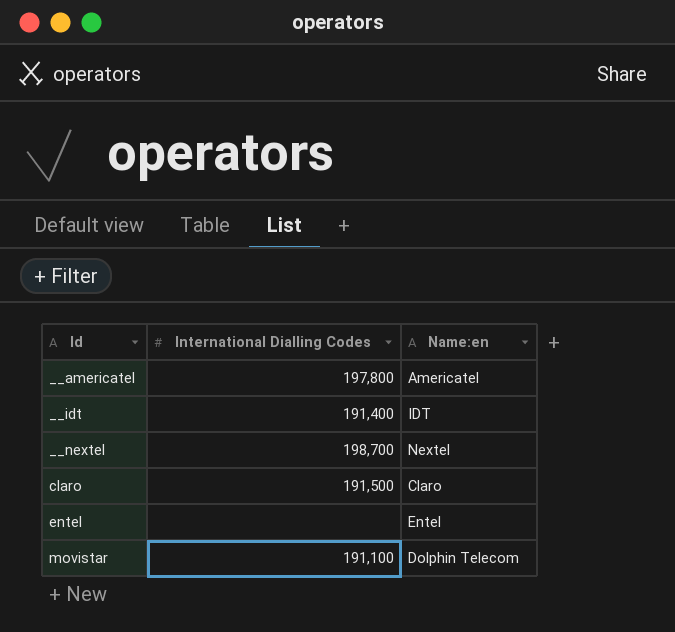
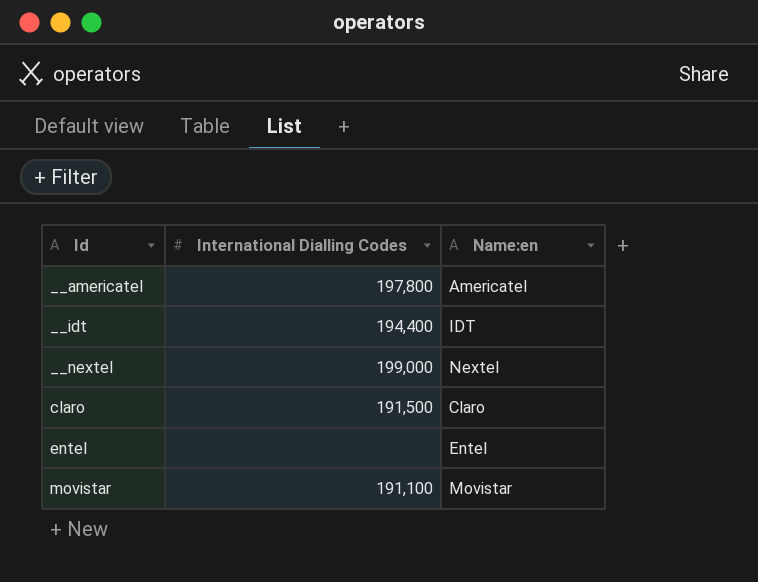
__idt | International Dialling Codes: 191,400 -> 194,400
__nextel | International Dialling Codes: 198,700 -> 199,000
movistar | Name:en: Dolphin Telecom -> Movistar

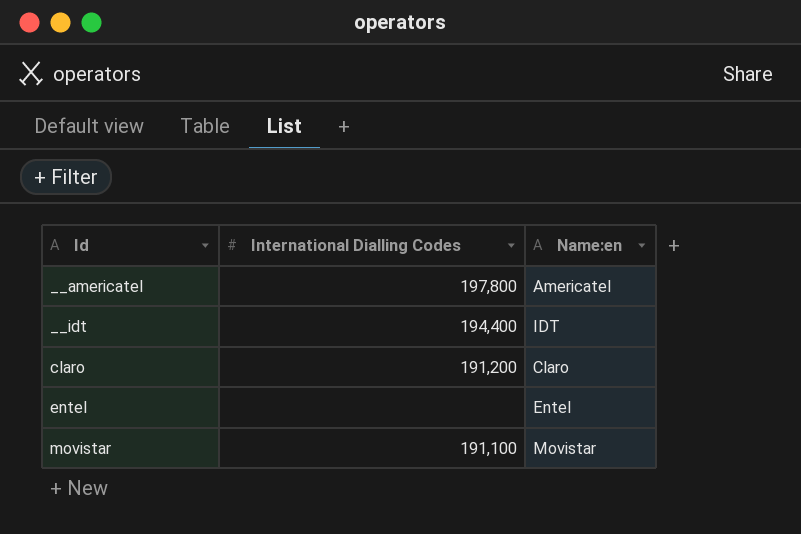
row __nextel: 199,000 | Nextel -> none
claro | International Dialling Codes: 191,500 -> 191,200

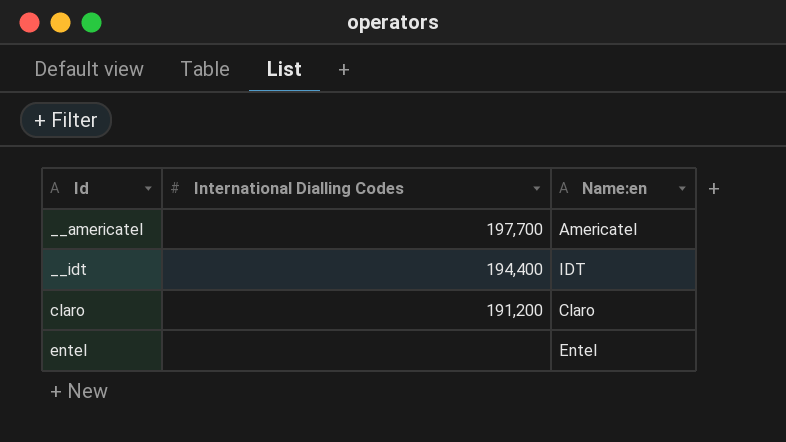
row movistar: 191,100 | Movistar -> none
__americatel | International Dialling Codes: 197,800 -> 197,700

